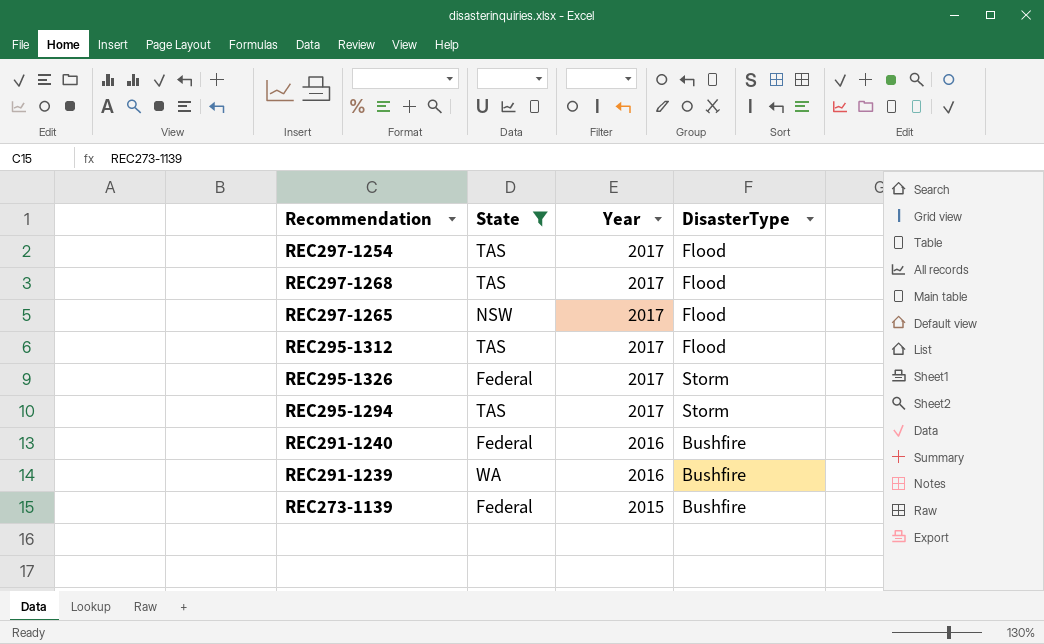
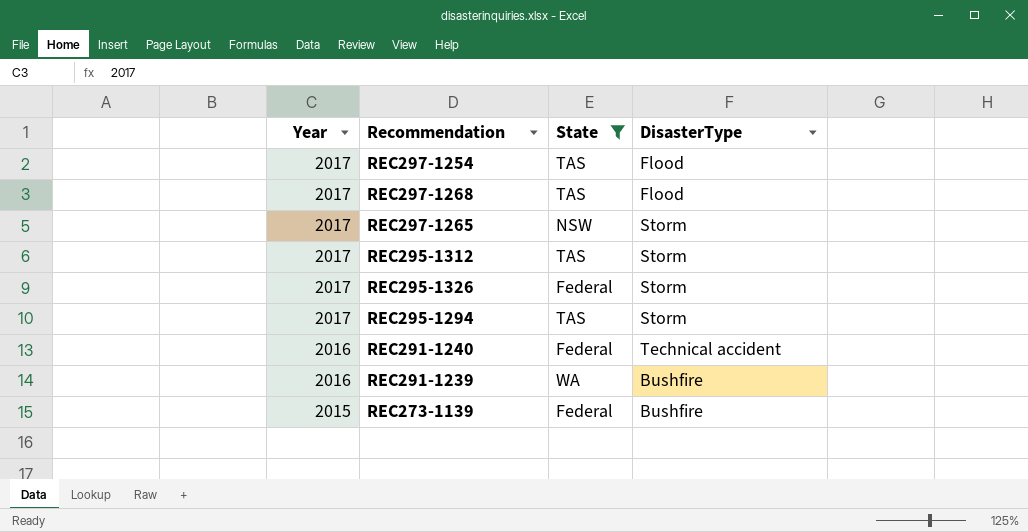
column Year | position: 3 -> 1
REC297-1265 | DisasterType: Flood -> Storm
REC295-1312 | DisasterType: Flood -> Storm
REC291-1240 | DisasterType: Bushfire -> Technical accident

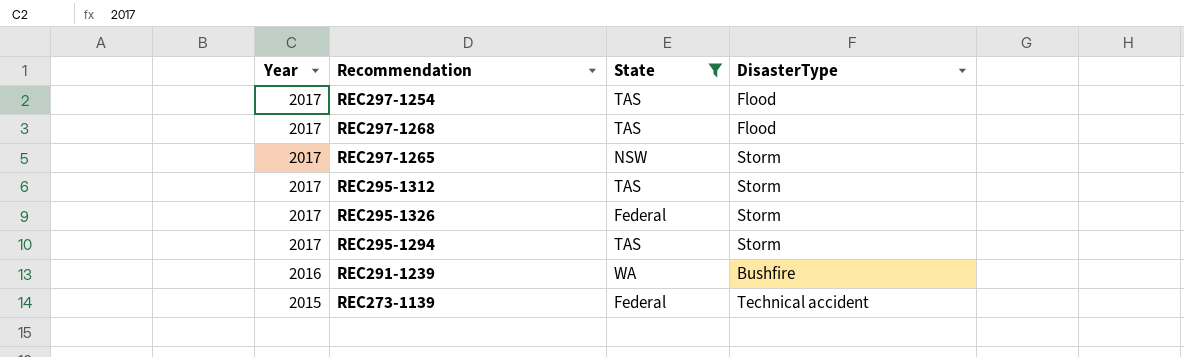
row REC291-1240: 2016 | Federal | Technical accident -> none
REC273-1139 | DisasterType: Bushfire -> Technical accident

